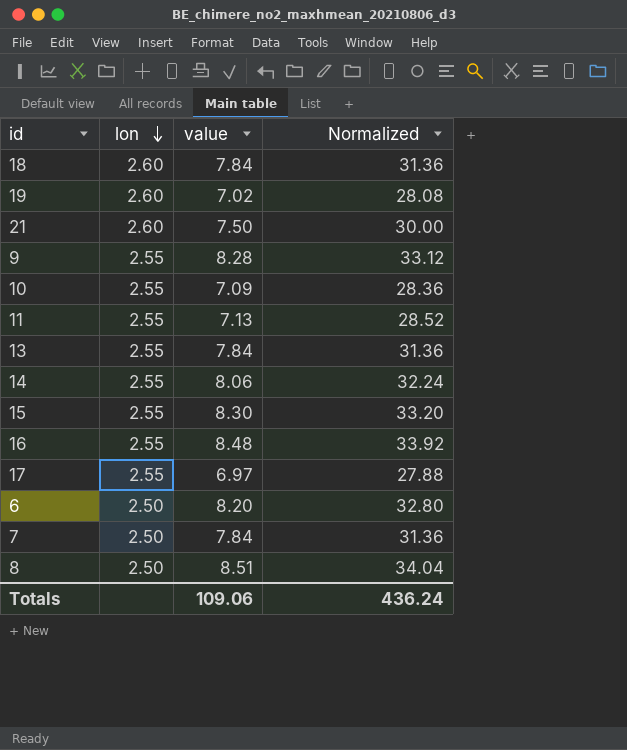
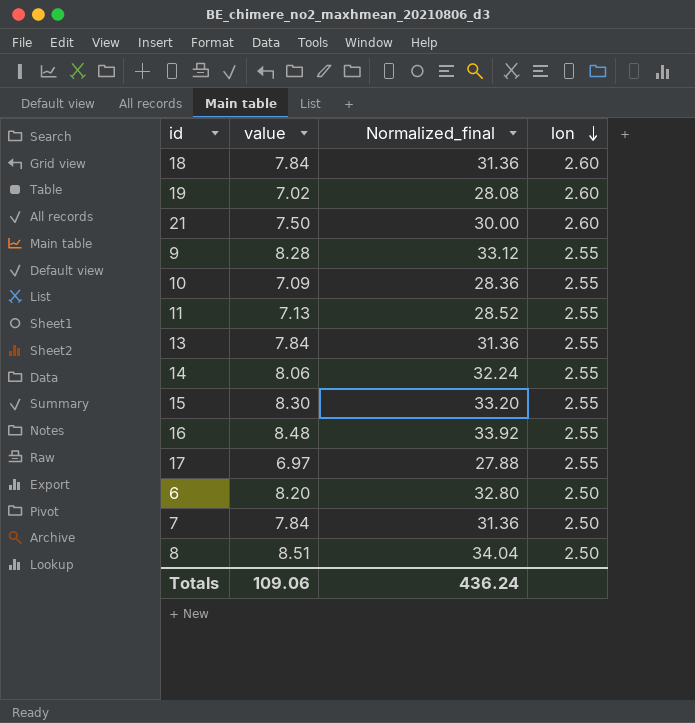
column name: Normalized -> Normalized_final
column lon | position: 2 -> 4

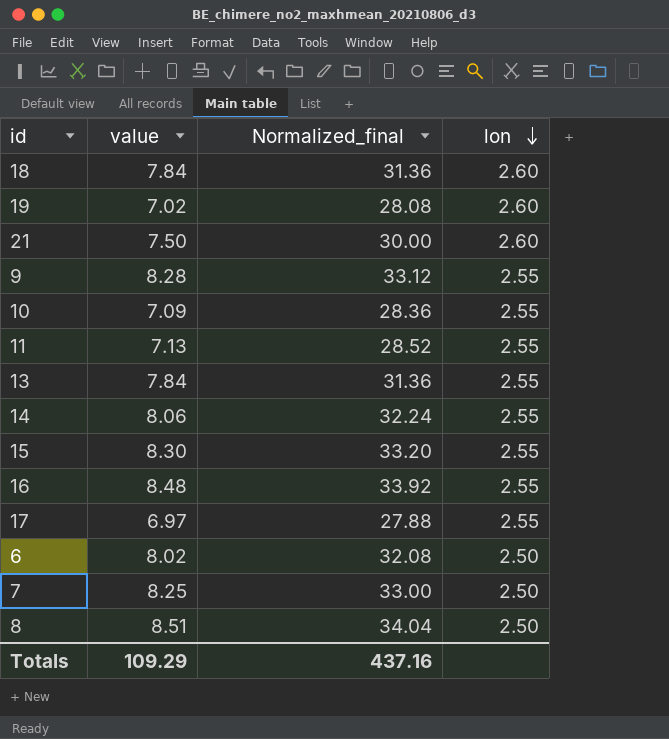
6 | value: 8.20 -> 8.02
6 | Normalized_final: 32.80 -> 32.08
7 | value: 7.84 -> 8.25
7 | Normalized_final: 31.36 -> 33.00
Totals | value: 109.06 -> 109.29
Totals | Normalized_final: 436.24 -> 437.16

